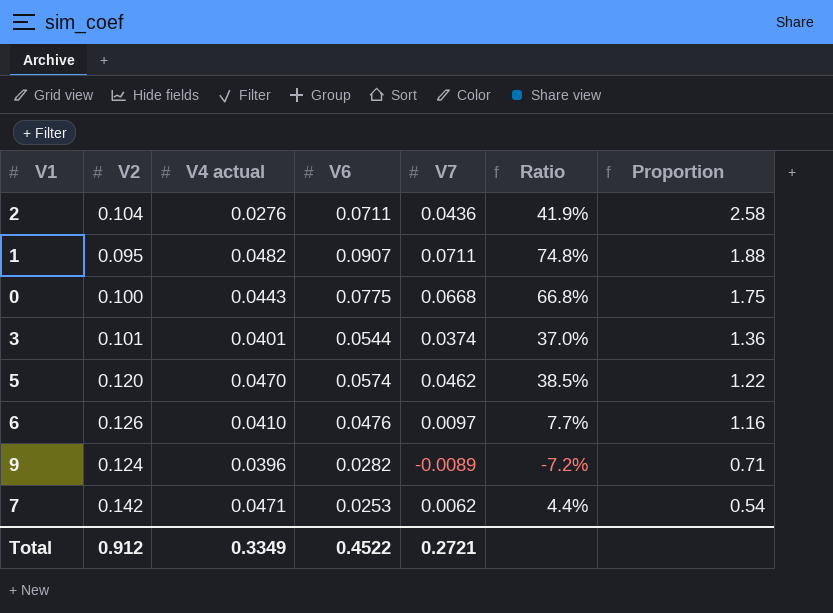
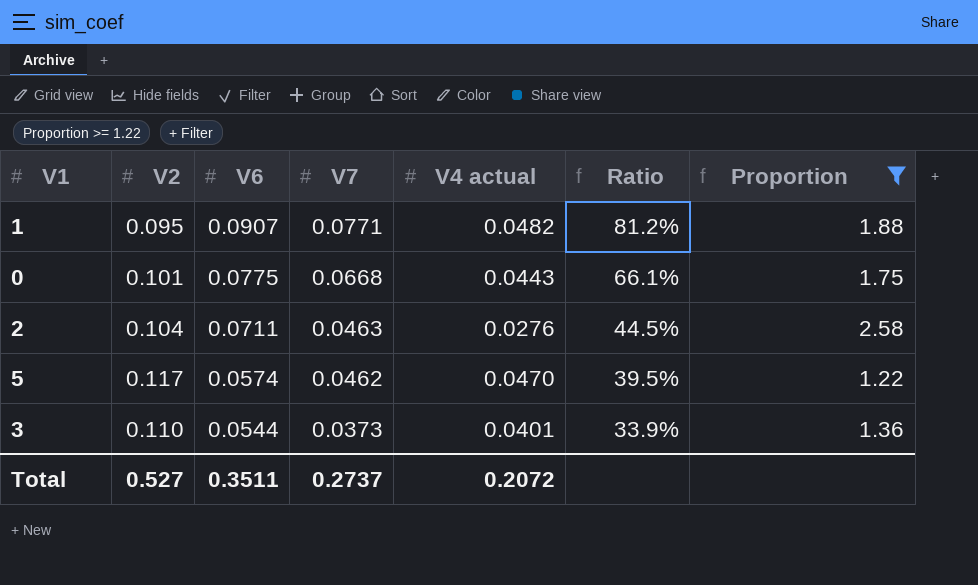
filter: none -> Proportion >= 1.22
row order: Proportion descending -> V6 descending
column V4 actual | position: 3 -> 5
1 | V7: 0.0711 -> 0.0771
1 | Ratio: 74.8% -> 81.2%
0 | V2: 0.100 -> 0.101
0 | Ratio: 66.8% -> 66.1%
2 | V7: 0.0436 -> 0.0463
2 | Ratio: 41.9% -> 44.5%
5 | V2: 0.120 -> 0.117
5 | Ratio: 38.5% -> 39.5%
3 | V2: 0.101 -> 0.110
3 | V7: 0.0374 -> 0.0373
3 | Ratio: 37.0% -> 33.9%
Total | V2: 0.912 -> 0.527
Total | V6: 0.4522 -> 0.3511
Total | V7: 0.2721 -> 0.2737
Total | V4 actual: 0.3349 -> 0.2072

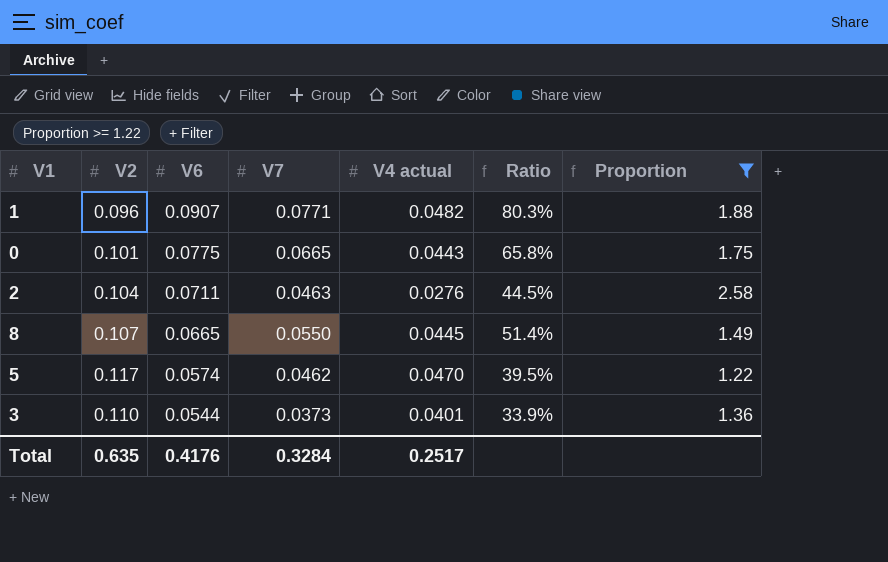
1 | V2: 0.095 -> 0.096
1 | Ratio: 81.2% -> 80.3%
0 | V7: 0.0668 -> 0.0665
0 | Ratio: 66.1% -> 65.8%
row 8: none -> 0.107 | 0.0665 | 0.0550 | 0.0445 | 51.4% | 1.49
Total | V2: 0.527 -> 0.635
Total | V6: 0.3511 -> 0.4176
Total | V7: 0.2737 -> 0.3284
Total | V4 actual: 0.2072 -> 0.2517

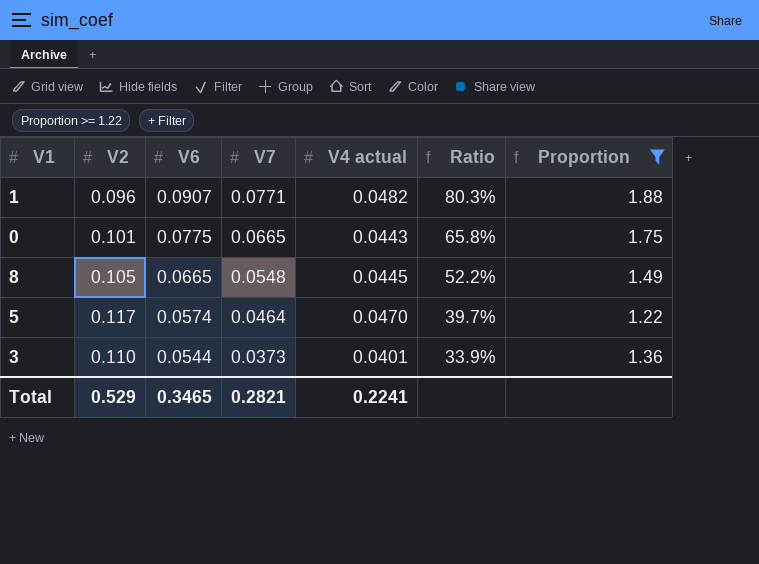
row 2: 0.104 | 0.0711 | 0.0463 | 0.0276 | 44.5% | 2.58 -> none
8 | V2: 0.107 -> 0.105
8 | V7: 0.0550 -> 0.0548
8 | Ratio: 51.4% -> 52.2%
5 | V7: 0.0462 -> 0.0464
5 | Ratio: 39.5% -> 39.7%
Total | V2: 0.635 -> 0.529
Total | V6: 0.4176 -> 0.3465
Total | V7: 0.3284 -> 0.2821
Total | V4 actual: 0.2517 -> 0.2241

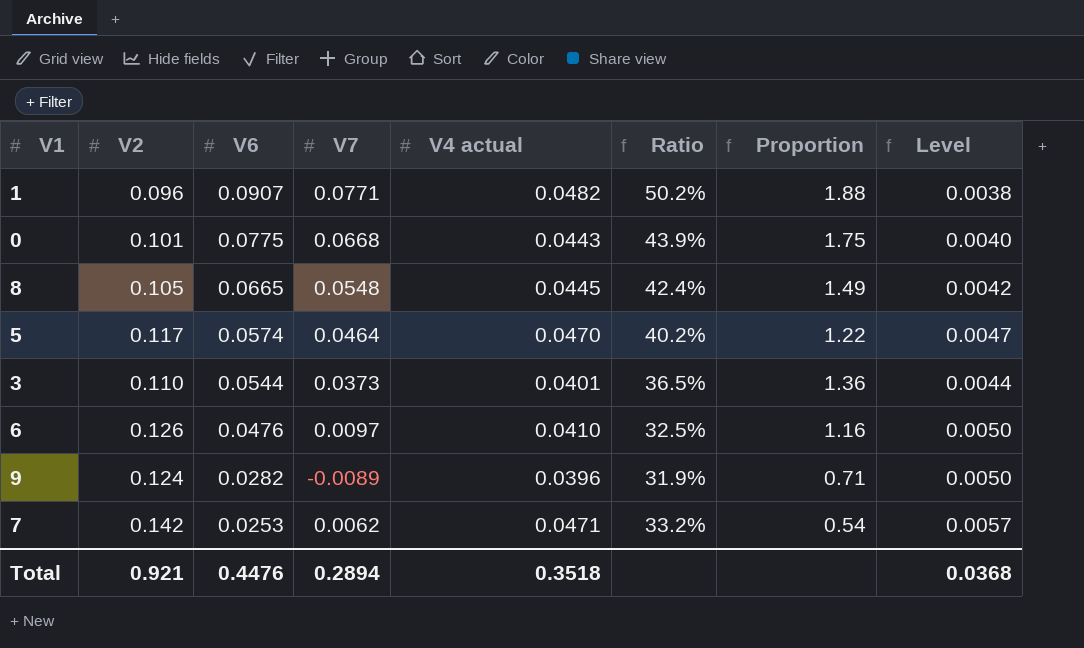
filter: Proportion >= 1.22 -> none
column Ratio | formula: [V7] / [V2] -> [V4 actual] / [V2]
column Level | formula: none -> [V2] * 0.04
0 | V7: 0.0665 -> 0.0668
Total | V2: 0.529 -> 0.921
Total | V6: 0.3465 -> 0.4476
Total | V7: 0.2821 -> 0.2894
Total | V4 actual: 0.2241 -> 0.3518

